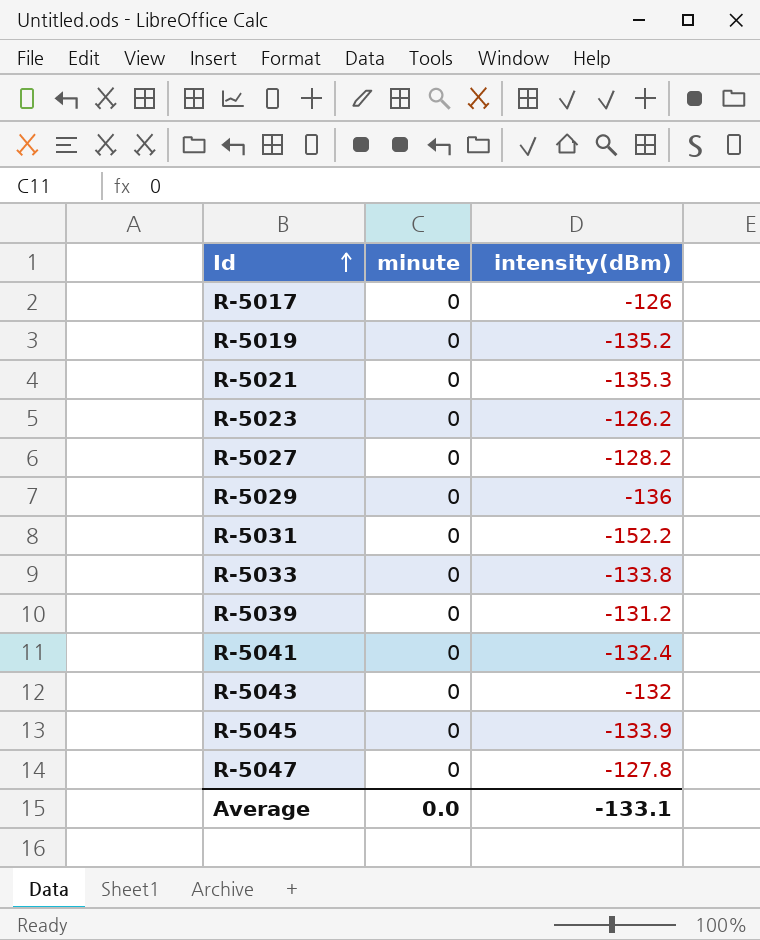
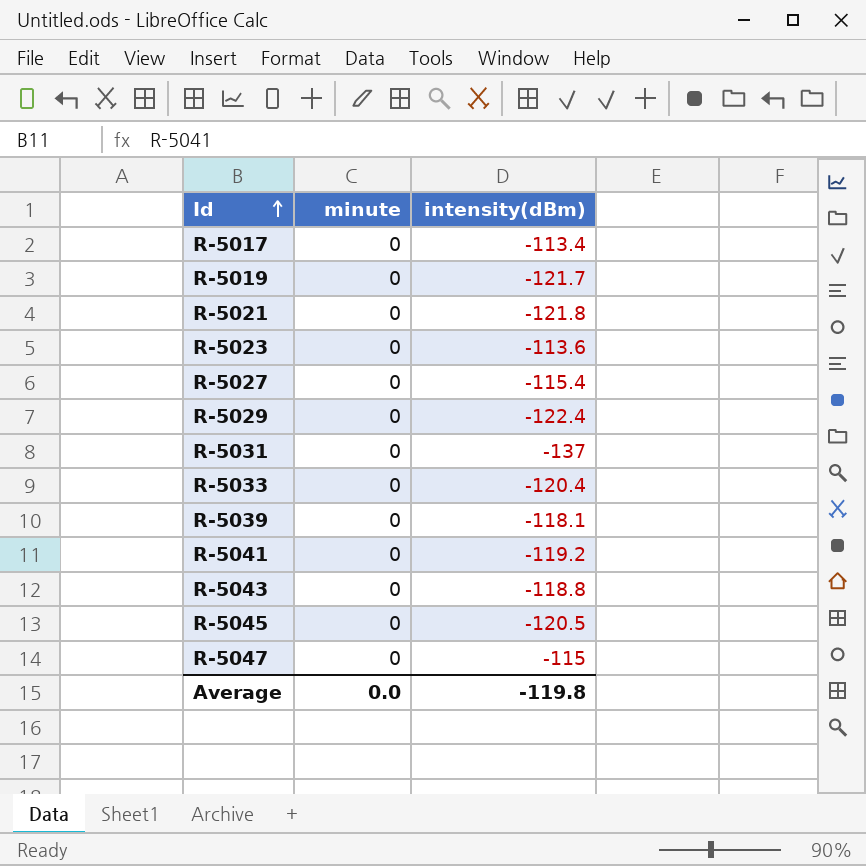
R-5017 | intensity(dBm): -126 -> -113.4
R-5019 | intensity(dBm): -135.2 -> -121.7
R-5021 | intensity(dBm): -135.3 -> -121.8
R-5023 | intensity(dBm): -126.2 -> -113.6
R-5027 | intensity(dBm): -128.2 -> -115.4
R-5029 | intensity(dBm): -136 -> -122.4
R-5031 | intensity(dBm): -152.2 -> -137
R-5033 | intensity(dBm): -133.8 -> -120.4
R-5039 | intensity(dBm): -131.2 -> -118.1
R-5041 | intensity(dBm): -132.4 -> -119.2
R-5043 | intensity(dBm): -132 -> -118.8
R-5045 | intensity(dBm): -133.9 -> -120.5
R-5047 | intensity(dBm): -127.8 -> -115
Average | intensity(dBm): -133.1 -> -119.8

